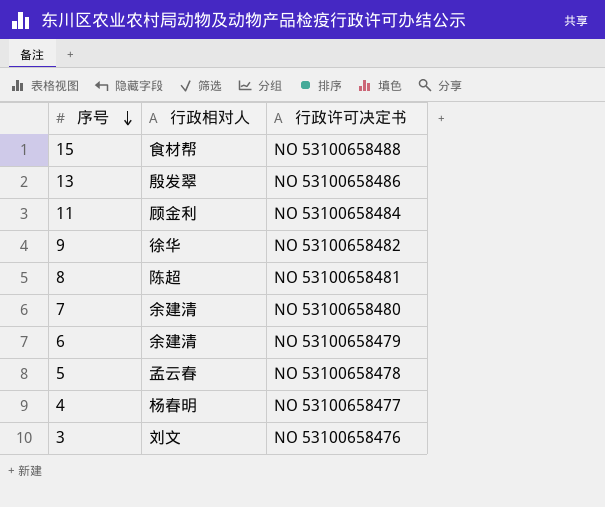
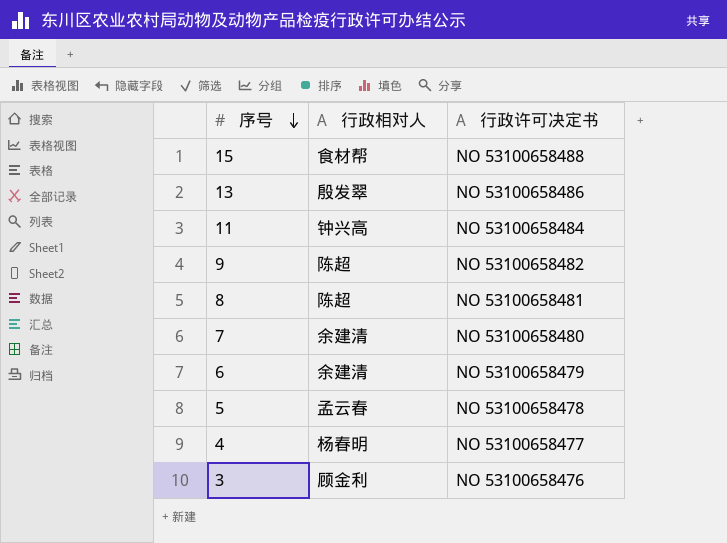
11 | 行政相对人: 顾金利 -> 钟兴高
9 | 行政相对人: 徐华 -> 陈超
3 | 行政相对人: 刘文 -> 顾金利

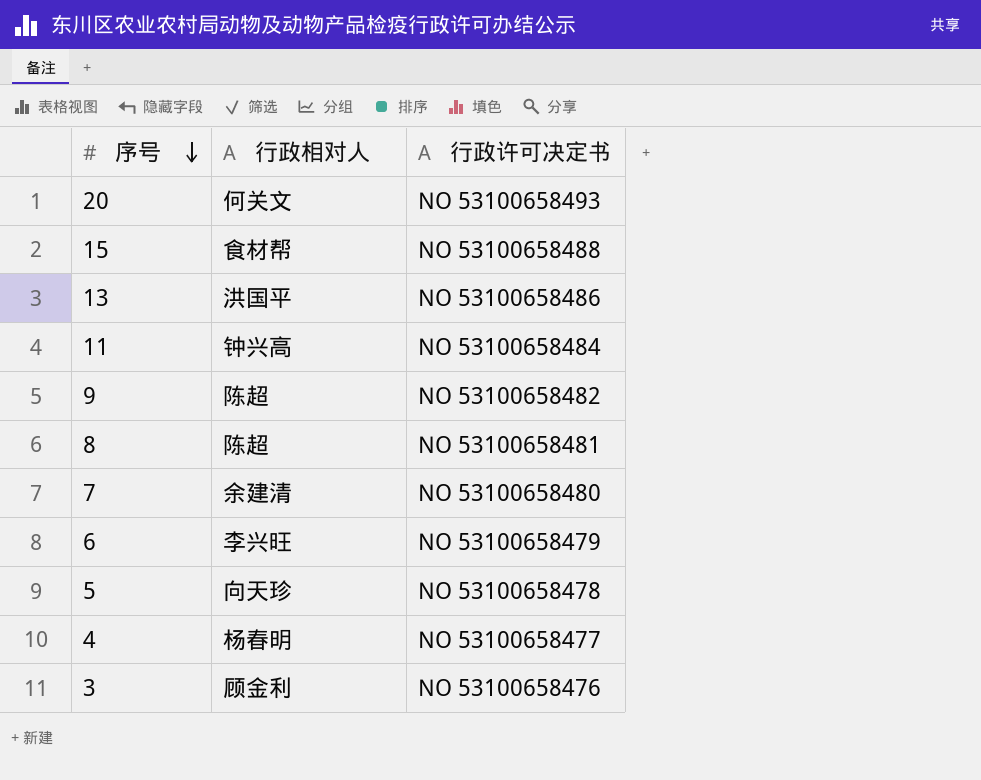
row 20: none -> 何关文 | NO 53100658493
13 | 行政相对人: 殷发翠 -> 洪国平
6 | 行政相对人: 余建清 -> 李兴旺
5 | 行政相对人: 孟云春 -> 向天珍

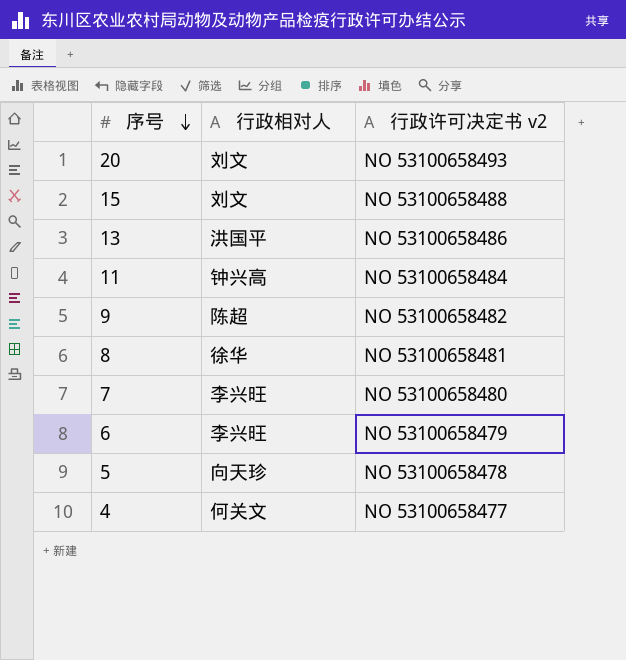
column name: 行政许可决定书 -> 行政许可决定书 v2
row 3: 顾金利 | NO 53100658476 -> none
20 | 行政相对人: 何关文 -> 刘文
15 | 行政相对人: 食材帮 -> 刘文
8 | 行政相对人: 陈超 -> 徐华
7 | 行政相对人: 余建清 -> 李兴旺
4 | 行政相对人: 杨春明 -> 何关文

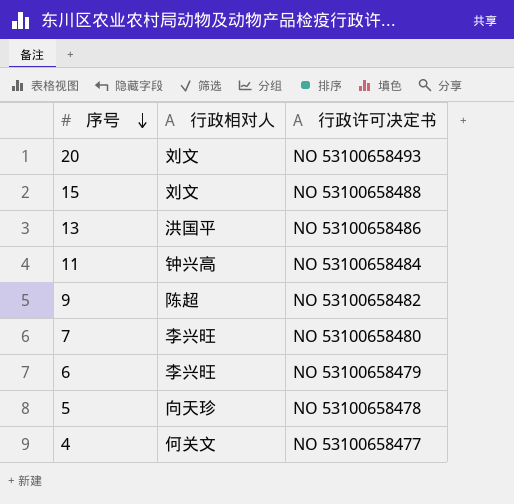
column name: 行政许可决定书 v2 -> 行政许可决定书
row 8: 徐华 | NO 53100658481 -> none

